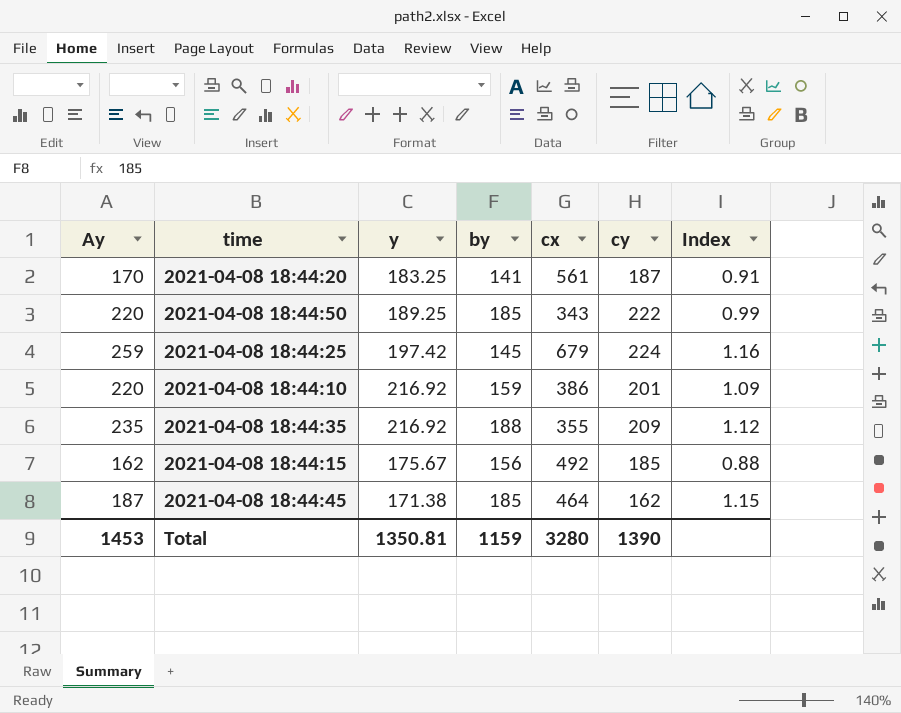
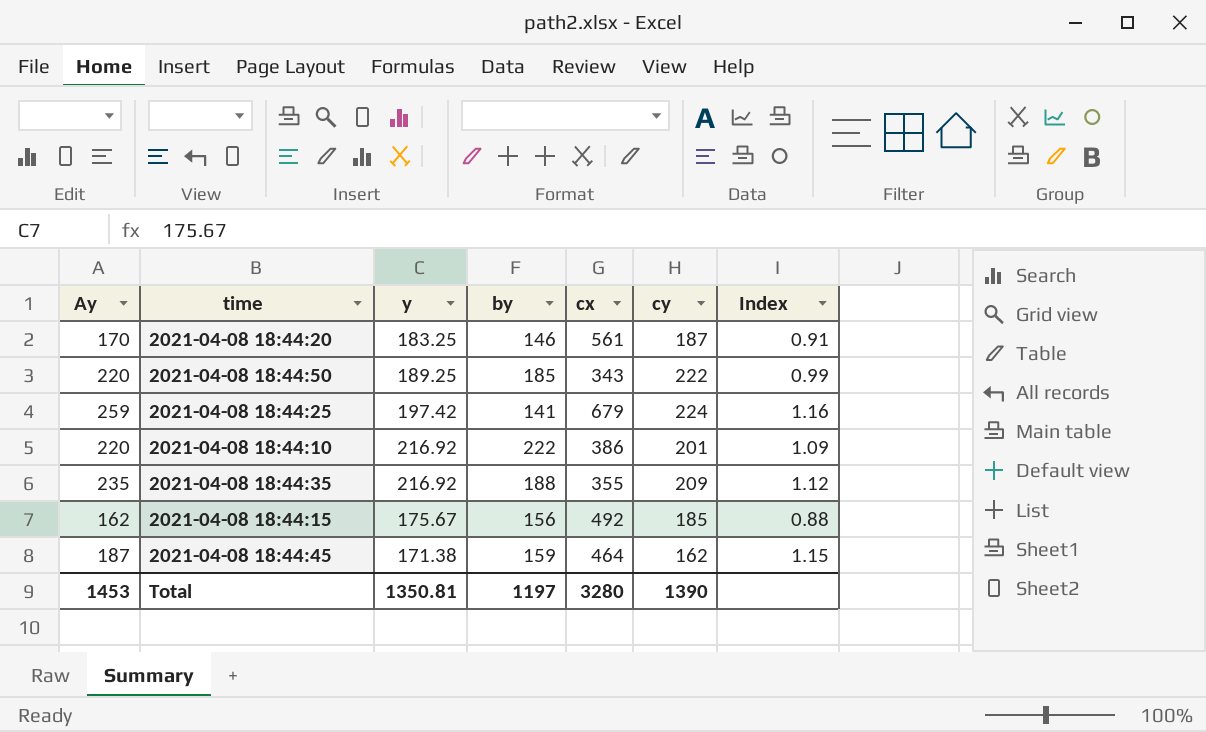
2021-04-08 18:44:20 | by: 141 -> 146
2021-04-08 18:44:25 | by: 145 -> 141
2021-04-08 18:44:10 | by: 159 -> 222
2021-04-08 18:44:45 | by: 185 -> 159
Total | by: 1159 -> 1197

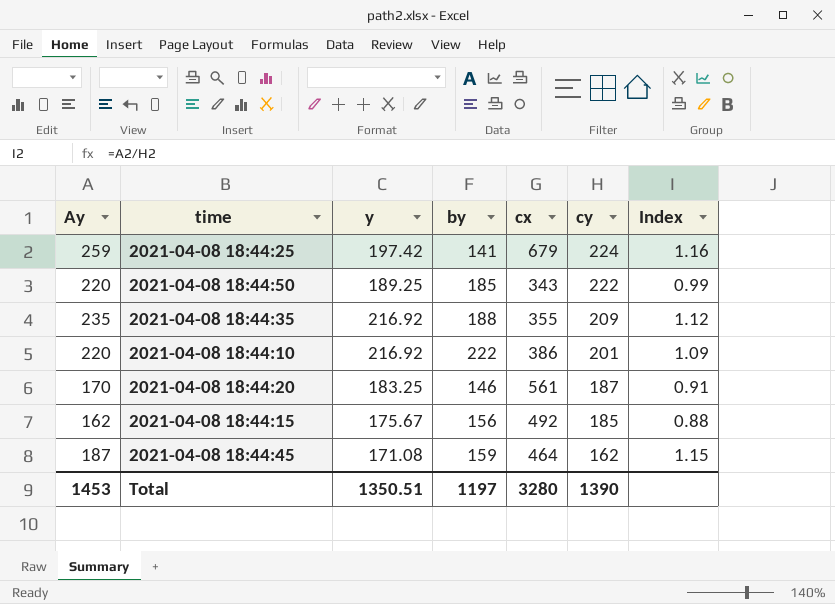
row order: none -> cy descending
2021-04-08 18:44:45 | y: 171.38 -> 171.08
Total | y: 1350.81 -> 1350.51

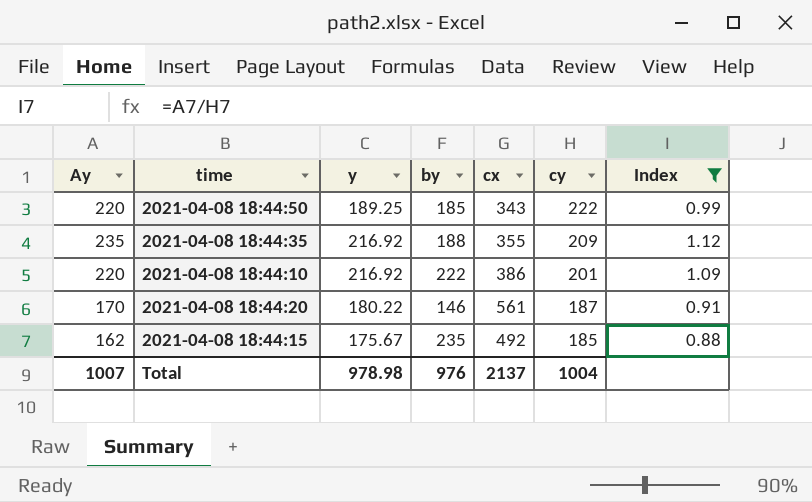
filter: none -> Index <= 1.12
2021-04-08 18:44:20 | y: 183.25 -> 180.22
2021-04-08 18:44:15 | by: 156 -> 235
Total | Ay: 1453 -> 1007
Total | y: 1350.51 -> 978.98
Total | by: 1197 -> 976
Total | cx: 3280 -> 2137
Total | cy: 1390 -> 1004

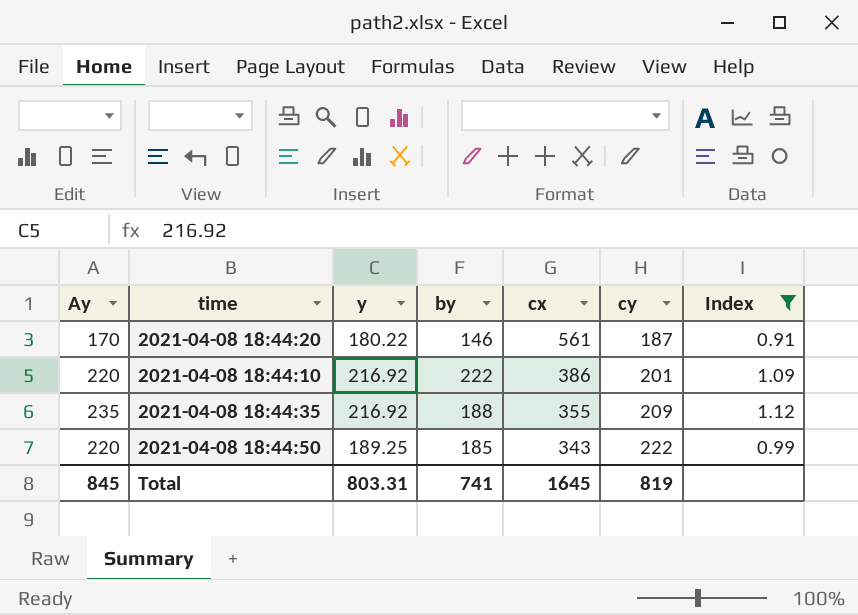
row order: cy descending -> cx descending
row 2021-04-08 18:44:15: 162 | 175.67 | 235 | 492 | 185 | 0.88 -> none
Total | Ay: 1007 -> 845
Total | y: 978.98 -> 803.31
Total | by: 976 -> 741
Total | cx: 2137 -> 1645
Total | cy: 1004 -> 819

